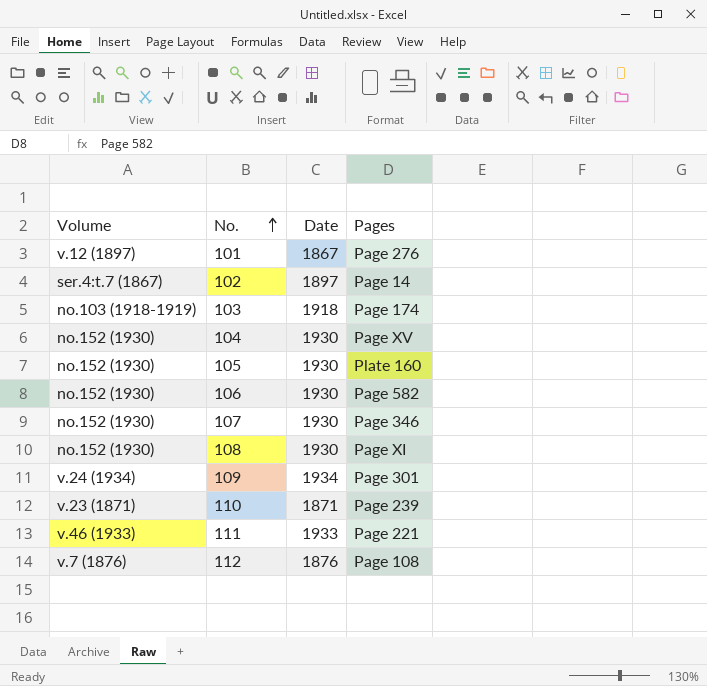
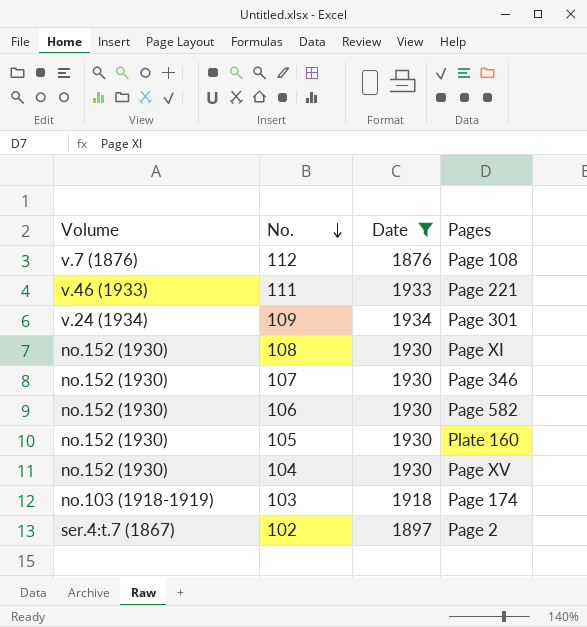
filter: none -> Date >= 1876
row order: No. ascending -> No. descending
102 | Pages: Page 14 -> Page 2

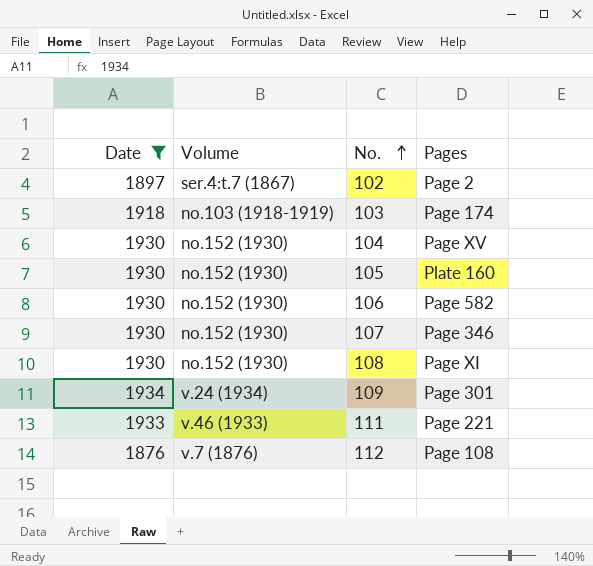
row order: No. descending -> No. ascending
column Date | position: 3 -> 1

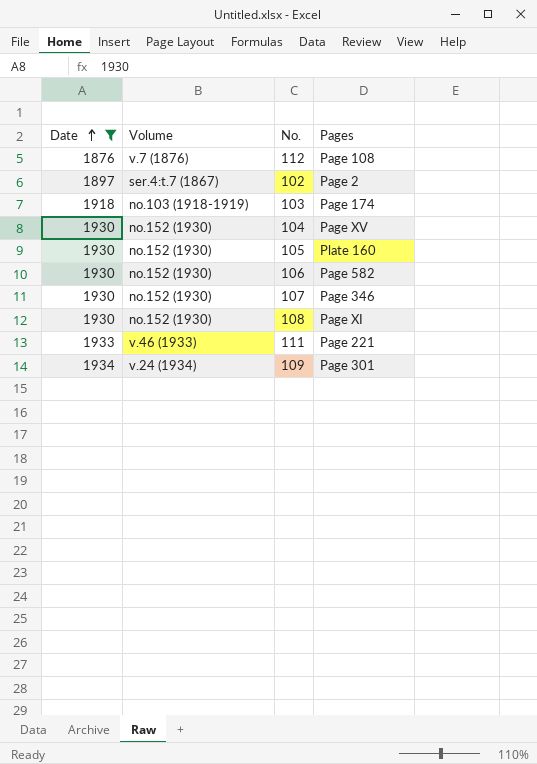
row order: No. ascending -> Date ascending

